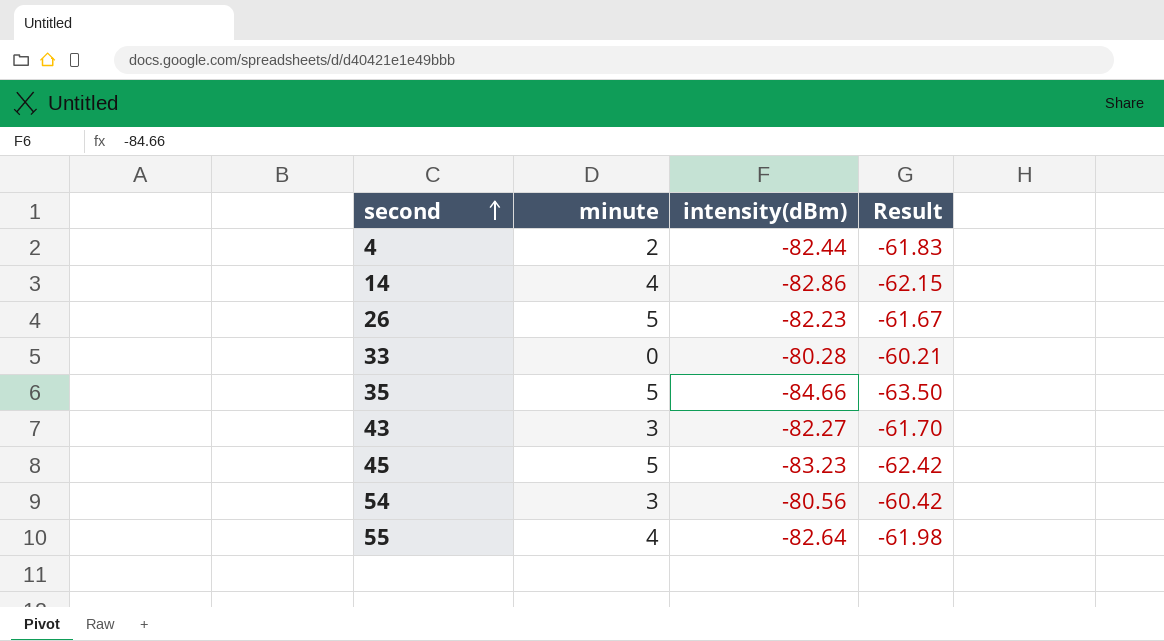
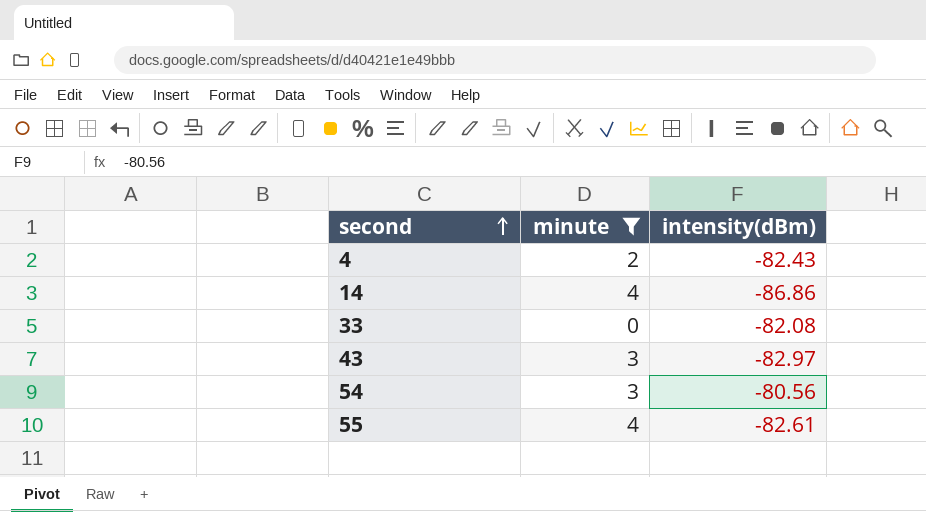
filter: none -> minute != 5
column Result | formula: [intensity(dBm)] * 0.75 -> none
4 | intensity(dBm): -82.44 -> -82.43
14 | intensity(dBm): -82.86 -> -86.86
33 | intensity(dBm): -80.28 -> -82.08
43 | intensity(dBm): -82.27 -> -82.97
55 | intensity(dBm): -82.64 -> -82.61

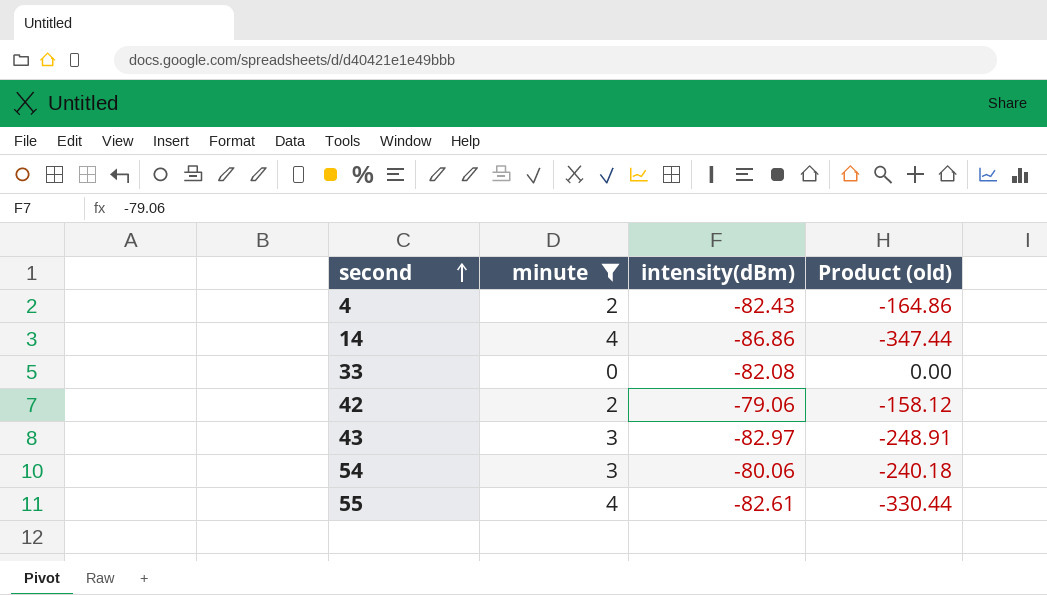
column Product (old) | formula: none -> [minute] * [intensity(dBm)]
row 42: none -> 2 | -79.06 | -158.12
54 | intensity(dBm): -80.56 -> -80.06

